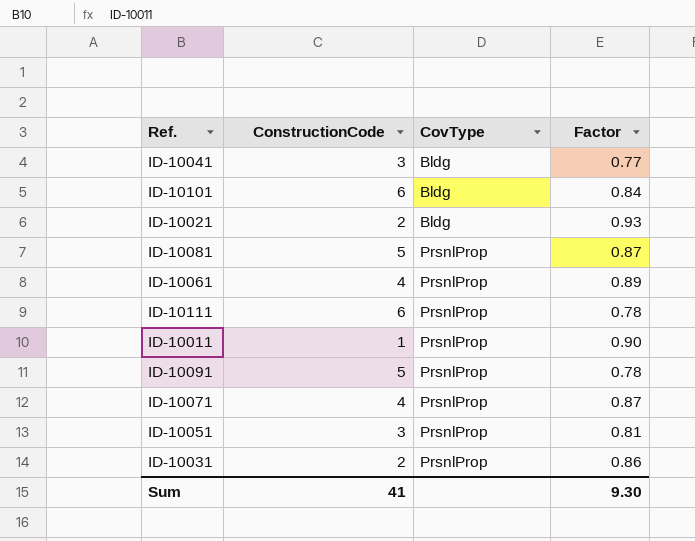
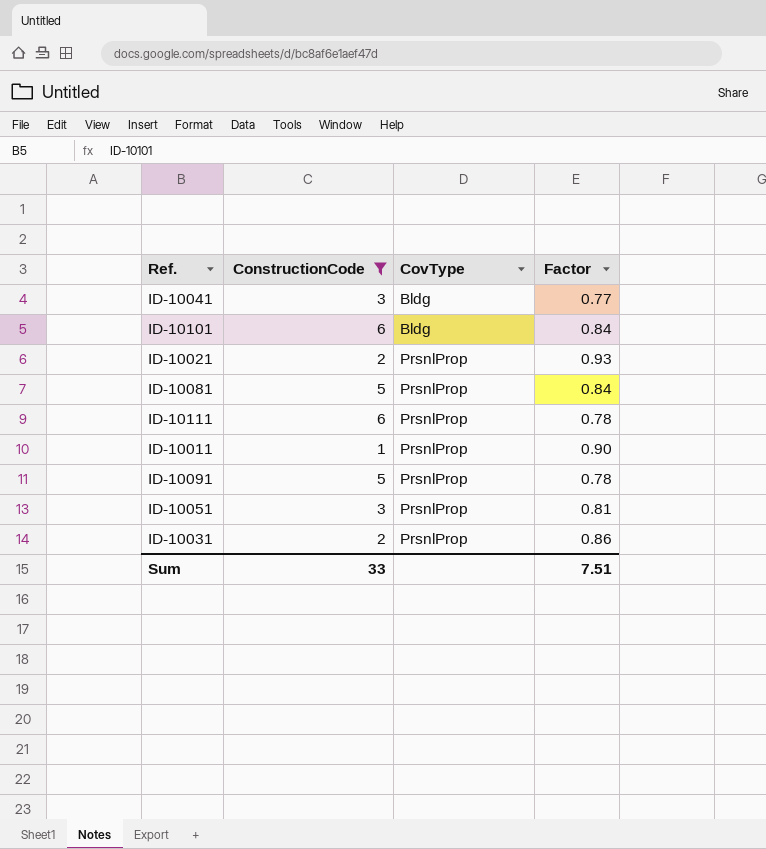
filter: none -> ConstructionCode != 4
ID-10021 | CovType: Bldg -> PrsnlProp
ID-10081 | Factor: 0.87 -> 0.84
Sum | ConstructionCode: 41 -> 33
Sum | Factor: 9.30 -> 7.51

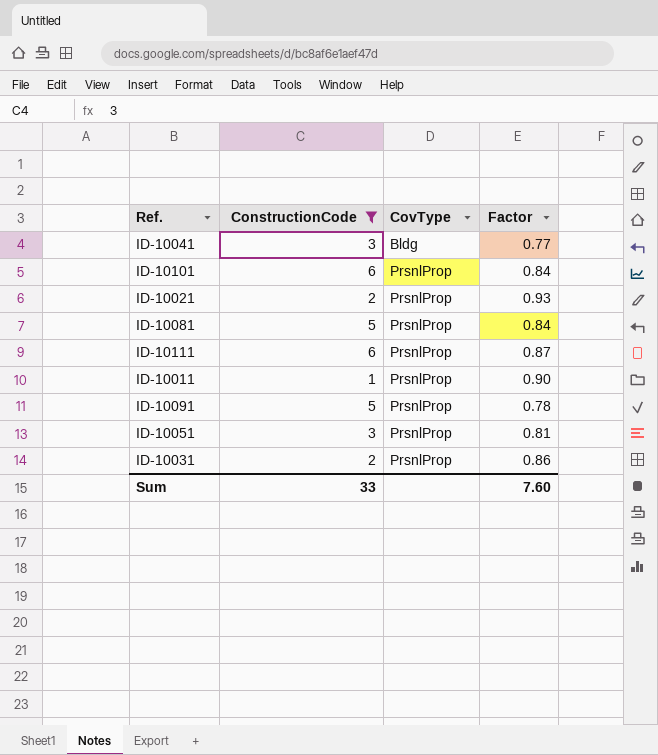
ID-10101 | CovType: Bldg -> PrsnlProp
ID-10111 | Factor: 0.78 -> 0.87
Sum | Factor: 7.51 -> 7.60

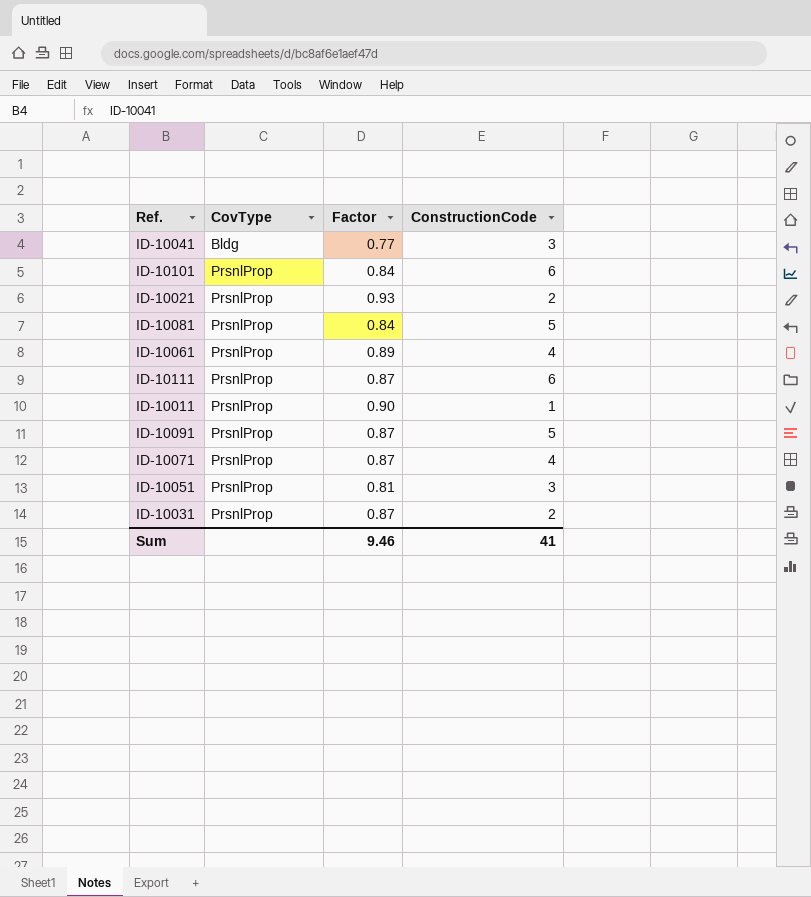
filter: ConstructionCode != 4 -> none
column ConstructionCode | position: 2 -> 4
ID-10091 | Factor: 0.78 -> 0.87
ID-10031 | Factor: 0.86 -> 0.87
Sum | Factor: 7.60 -> 9.46
Sum | ConstructionCode: 33 -> 41

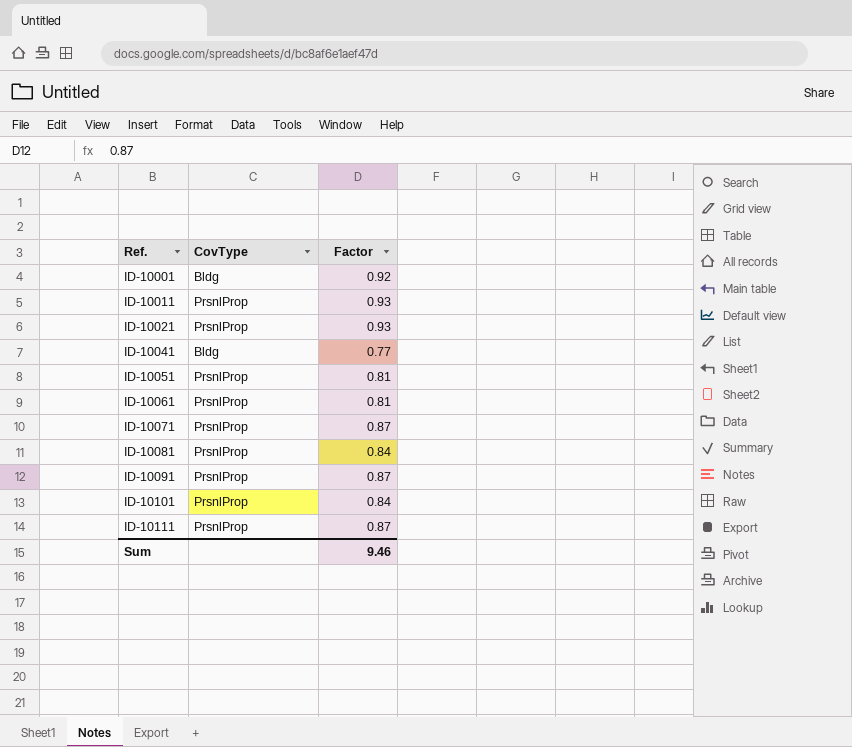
row order: CovType ascending -> Ref. ascending
column ConstructionCode | position: 4 -> none
row ID-10031: PrsnlProp | 0.87 | 2 -> none
row ID-10001: none -> Bldg | 0.92
ID-10011 | Factor: 0.90 -> 0.93
ID-10061 | Factor: 0.89 -> 0.81

